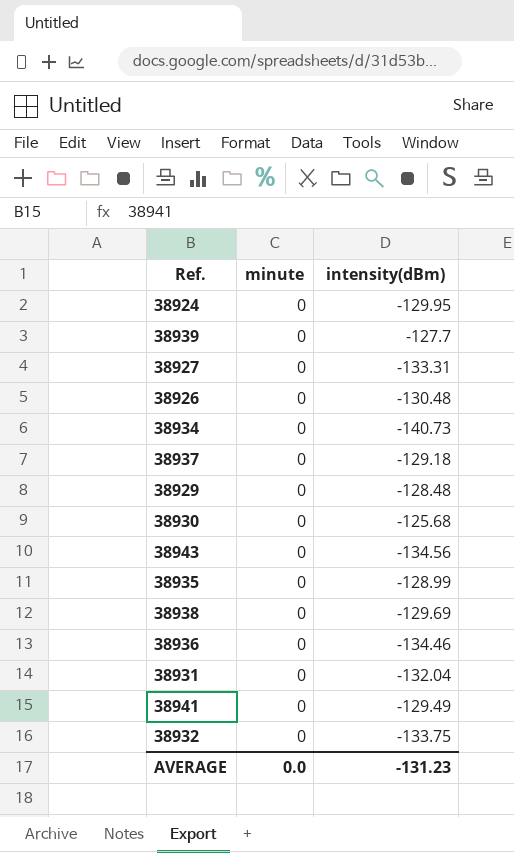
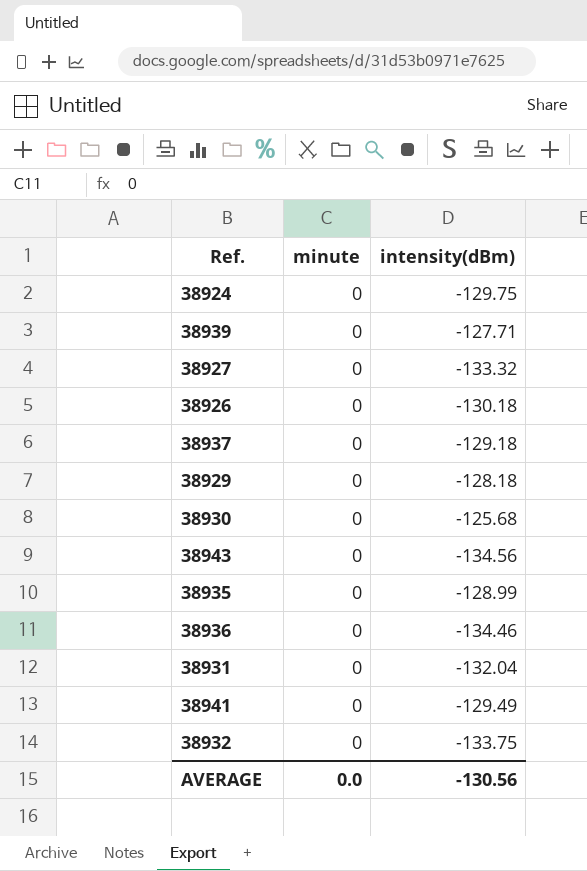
row 38934: 0 | -140.73 -> none
row 38938: 0 | -129.69 -> none
38924 | intensity(dBm): -129.95 -> -129.75
38939 | intensity(dBm): -127.7 -> -127.71
38927 | intensity(dBm): -133.31 -> -133.32
38926 | intensity(dBm): -130.48 -> -130.18
38929 | intensity(dBm): -128.48 -> -128.18
AVERAGE | intensity(dBm): -131.23 -> -130.56

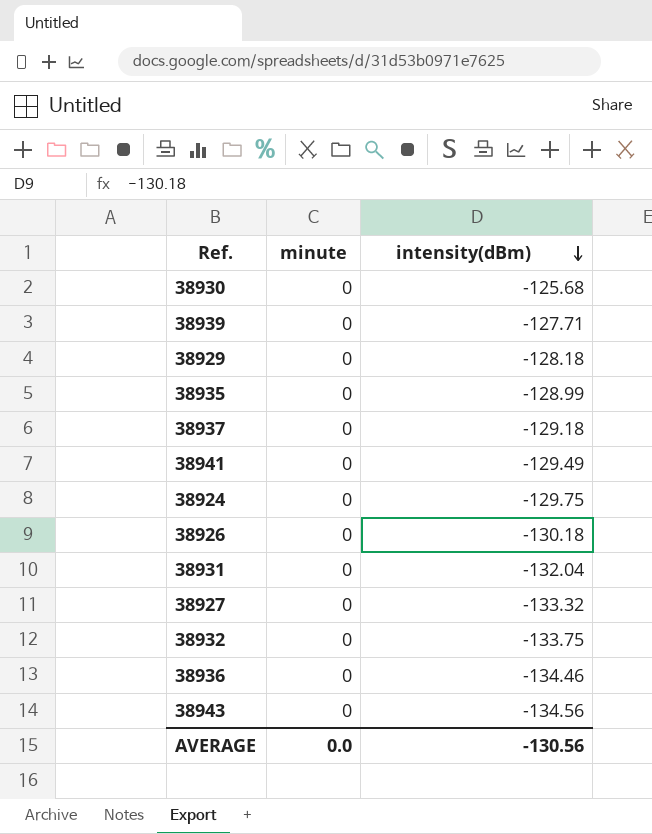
row order: none -> intensity(dBm) descending

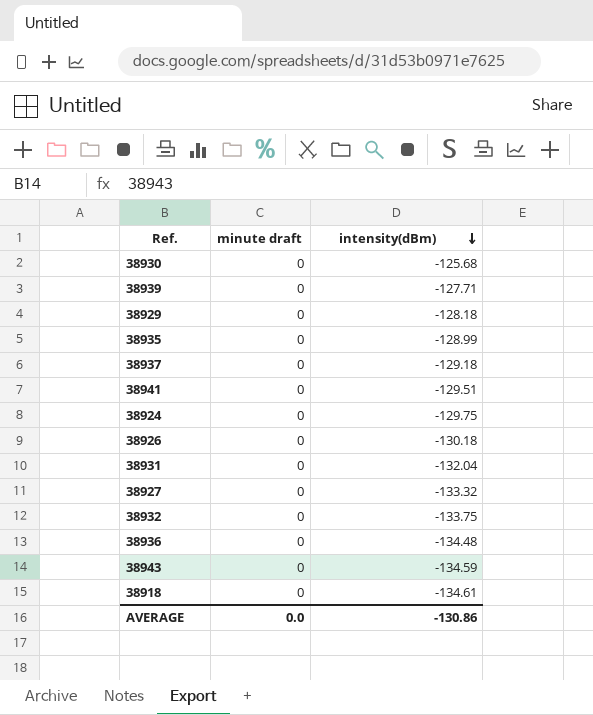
column name: minute -> minute draft
38941 | intensity(dBm): -129.49 -> -129.51
38936 | intensity(dBm): -134.46 -> -134.48
38943 | intensity(dBm): -134.56 -> -134.59
row 38918: none -> 0 | -134.61
AVERAGE | intensity(dBm): -130.56 -> -130.86

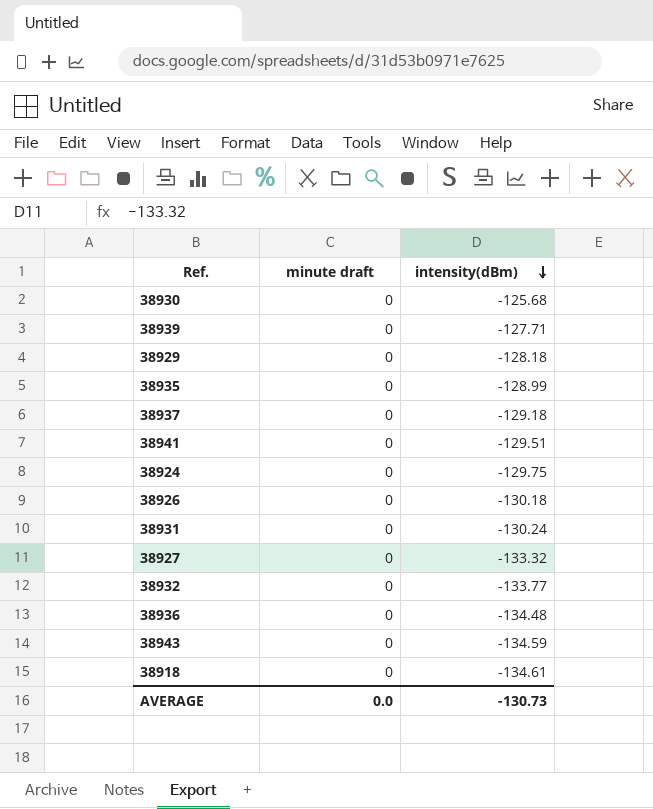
38931 | intensity(dBm): -132.04 -> -130.24
38932 | intensity(dBm): -133.75 -> -133.77
AVERAGE | intensity(dBm): -130.86 -> -130.73

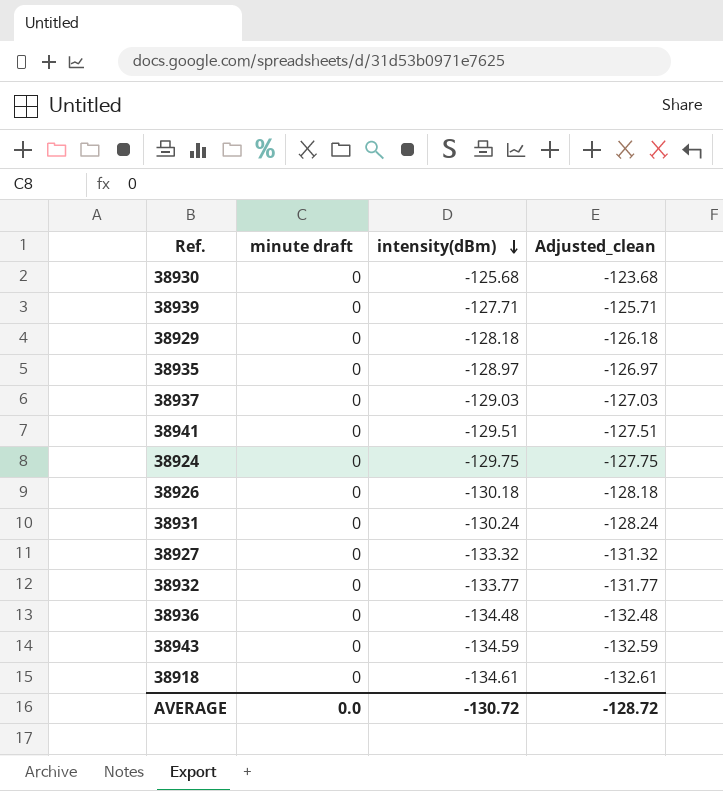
column Adjusted_clean | formula: none -> [intensity(dBm)] + 2
38935 | intensity(dBm): -128.99 -> -128.97
38937 | intensity(dBm): -129.18 -> -129.03
AVERAGE | intensity(dBm): -130.73 -> -130.72

